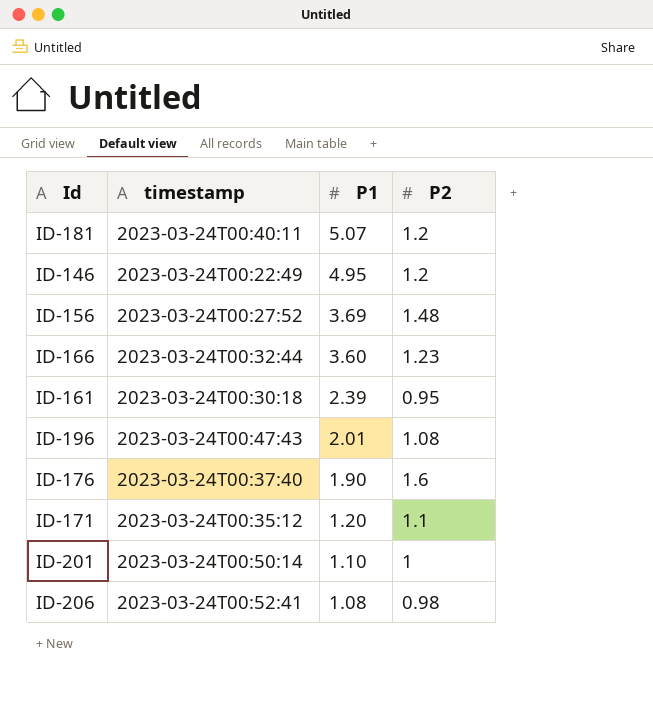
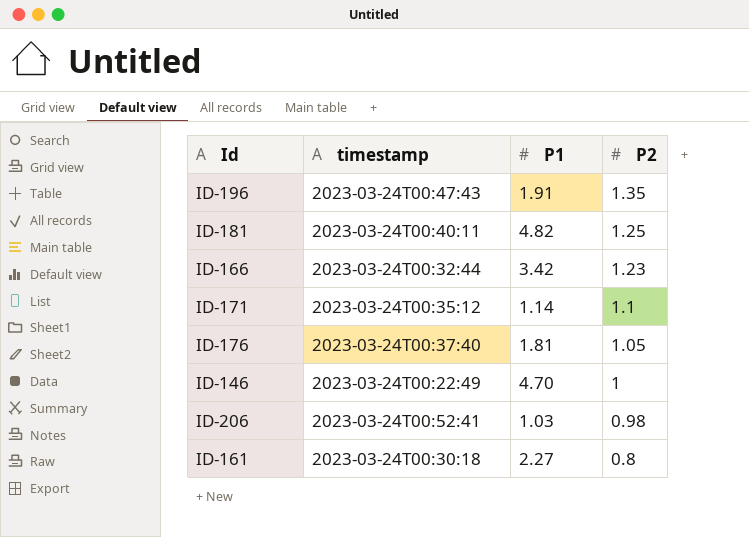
row order: P1 descending -> P2 descending
row ID-156: 2023-03-24T00:27:52 | 3.69 | 1.48 -> none
row ID-201: 2023-03-24T00:50:14 | 1.10 | 1 -> none
ID-196 | P1: 2.01 -> 1.91
ID-196 | P2: 1.08 -> 1.35
ID-181 | P1: 5.07 -> 4.82
ID-181 | P2: 1.2 -> 1.25
ID-166 | P1: 3.60 -> 3.42
ID-171 | P1: 1.20 -> 1.14
ID-176 | P1: 1.90 -> 1.81
ID-176 | P2: 1.6 -> 1.05
ID-146 | P1: 4.95 -> 4.70
ID-146 | P2: 1.2 -> 1
ID-206 | P1: 1.08 -> 1.03
ID-161 | P1: 2.39 -> 2.27
ID-161 | P2: 0.95 -> 0.8

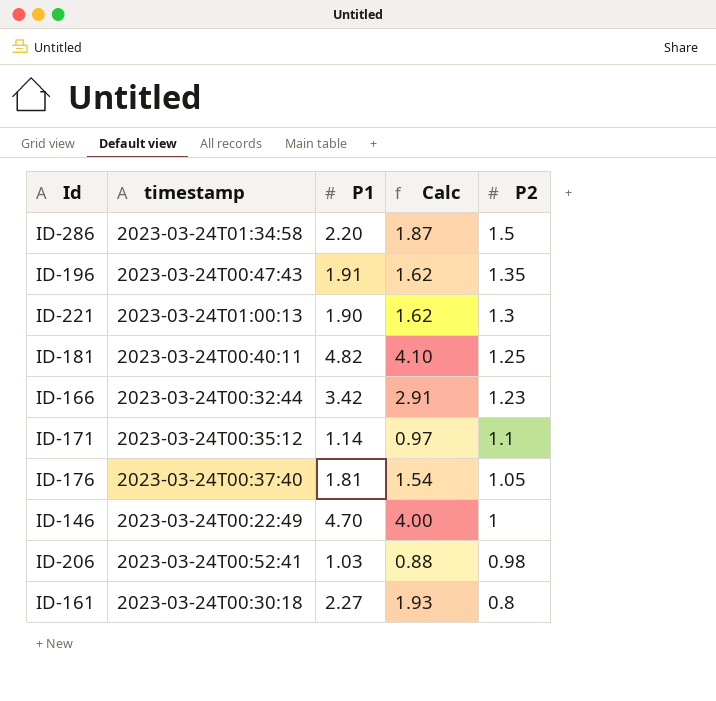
column Calc | formula: none -> [P1] * 0.85
row ID-286: none -> 2023-03-24T01:34:58 | 2.20 | 1.87 | 1.5
row ID-221: none -> 2023-03-24T01:00:13 | 1.90 | 1.62 | 1.3

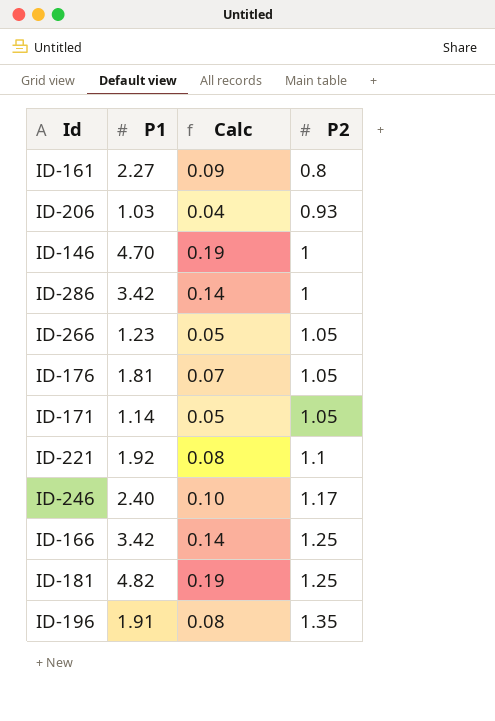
row order: P2 descending -> P2 ascending
column timestamp | position: 2 -> none
column Calc | formula: [P1] * 0.85 -> [P1] * 0.04
ID-206 | P2: 0.98 -> 0.93
ID-286 | P1: 2.20 -> 3.42
ID-286 | P2: 1.5 -> 1
row ID-266: none -> 1.23 | 0.05 | 1.05
ID-171 | P2: 1.1 -> 1.05
ID-221 | P1: 1.90 -> 1.92
ID-221 | P2: 1.3 -> 1.1
row ID-246: none -> 2.40 | 0.10 | 1.17
ID-166 | P2: 1.23 -> 1.25

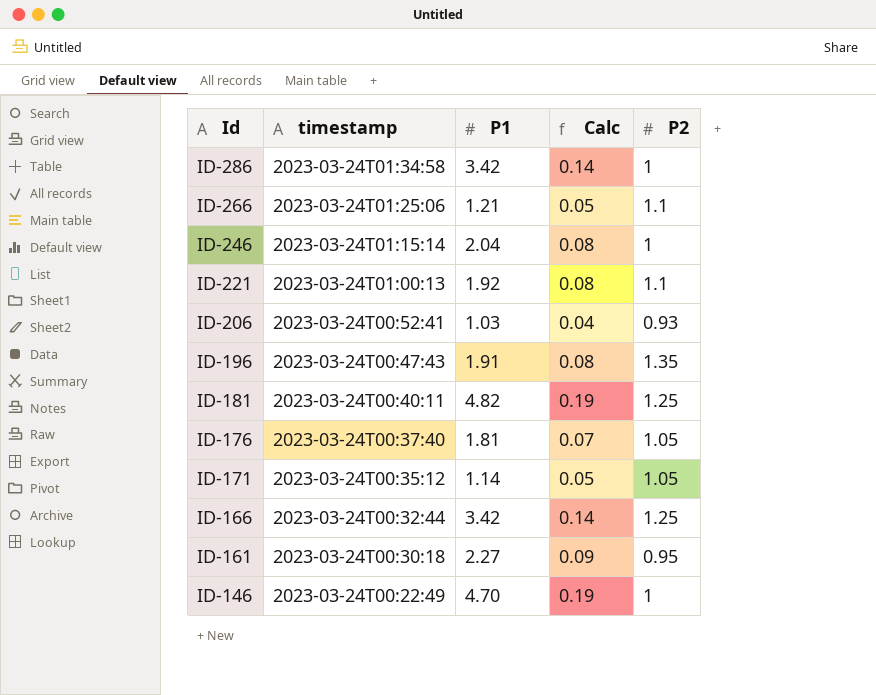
row order: P2 ascending -> Id descending
column timestamp | position: none -> 2
ID-266 | P1: 1.23 -> 1.21
ID-266 | P2: 1.05 -> 1.1
ID-246 | P1: 2.40 -> 2.04
ID-246 | Calc: 0.10 -> 0.08
ID-246 | P2: 1.17 -> 1
ID-161 | P2: 0.8 -> 0.95

